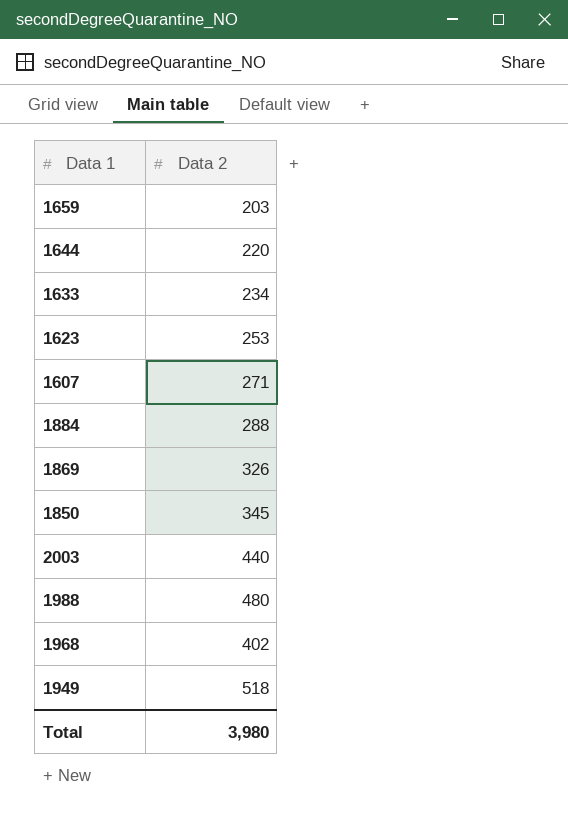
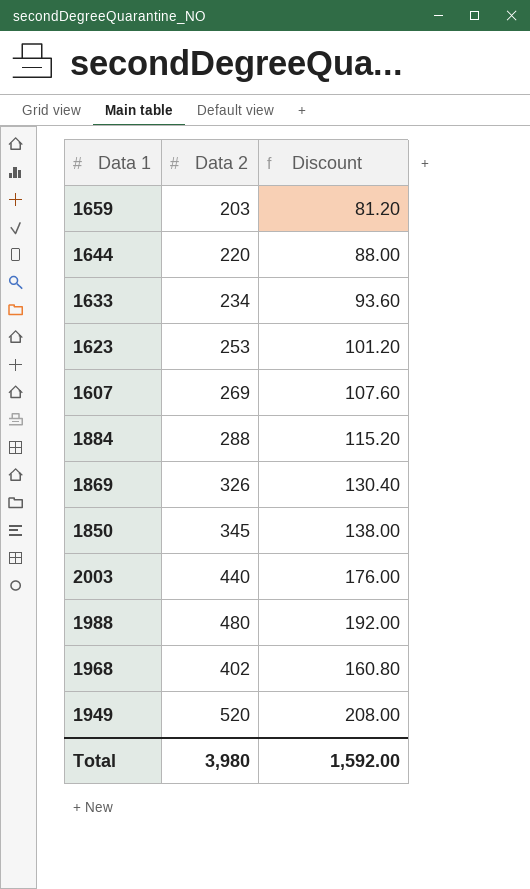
column Discount | formula: none -> [Data 2] * 0.4
1607 | Data 2: 271 -> 269
1949 | Data 2: 518 -> 520

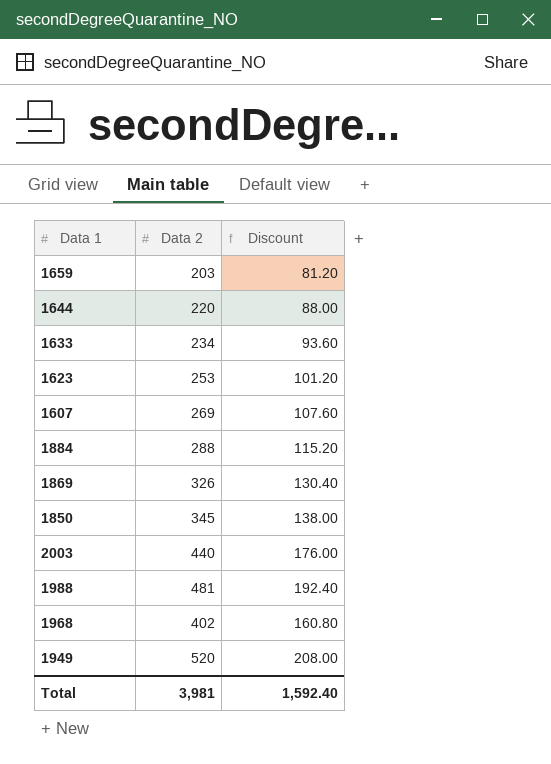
1988 | Data 2: 480 -> 481
1988 | Discount: 192.00 -> 192.40
Total | Data 2: 3,980 -> 3,981
Total | Discount: 1,592.00 -> 1,592.40

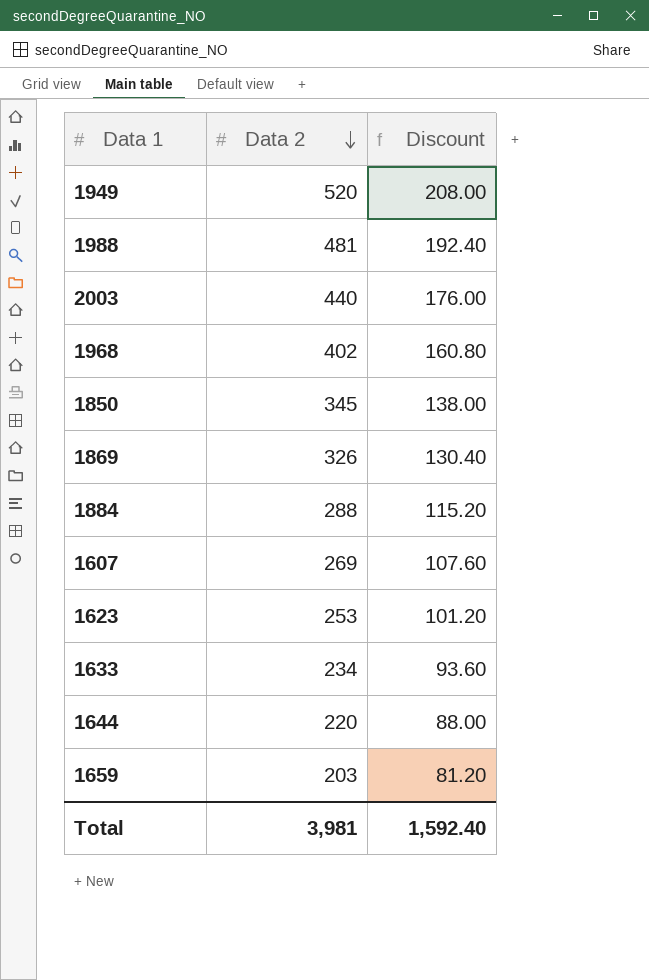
row order: none -> Data 2 descending

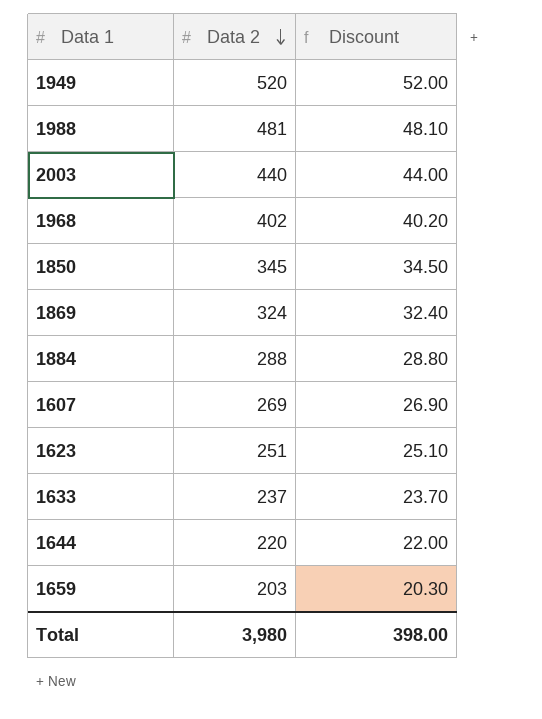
column Discount | formula: [Data 2] * 0.4 -> [Data 2] * 0.1
1869 | Data 2: 326 -> 324
1623 | Data 2: 253 -> 251
1633 | Data 2: 234 -> 237
Total | Data 2: 3,981 -> 3,980
Total | Discount: 1,592.40 -> 398.00

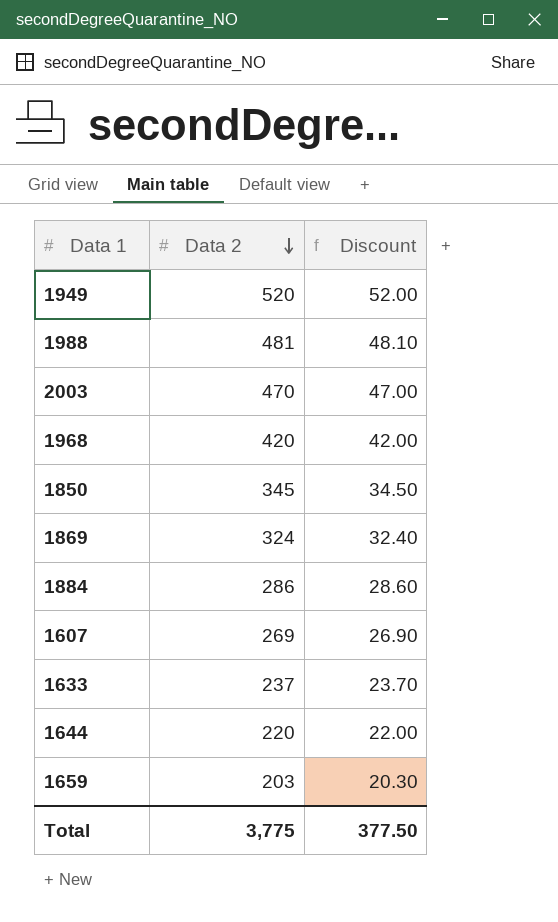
row 1623: 251 | 25.10 -> none
2003 | Data 2: 440 -> 470
2003 | Discount: 44.00 -> 47.00
1968 | Data 2: 402 -> 420
1968 | Discount: 40.20 -> 42.00
1884 | Data 2: 288 -> 286
1884 | Discount: 28.80 -> 28.60
Total | Data 2: 3,980 -> 3,775
Total | Discount: 398.00 -> 377.50

